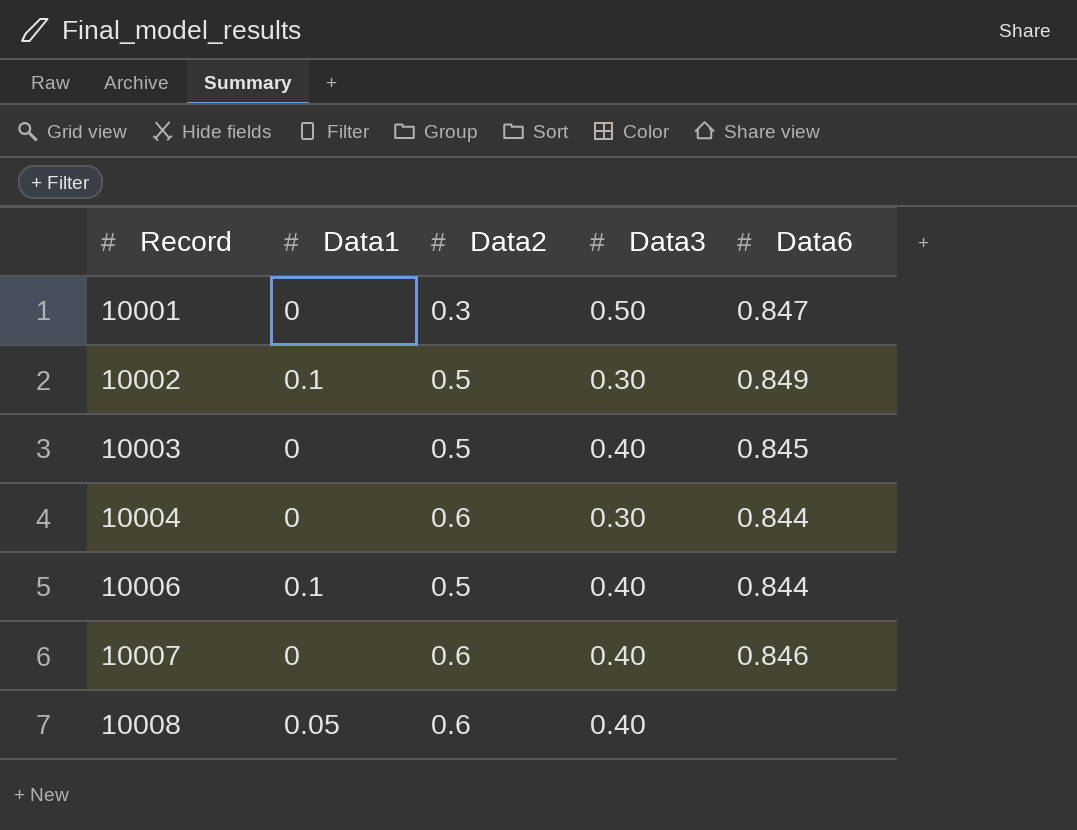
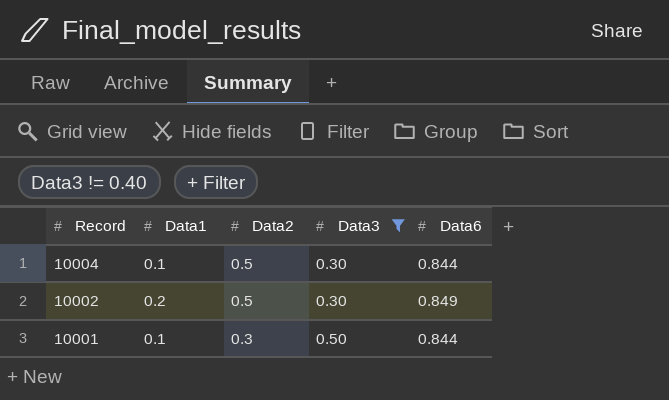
filter: none -> Data3 != 0.40
row order: Record ascending -> Record descending
10004 | Data1: 0 -> 0.1
10004 | Data2: 0.6 -> 0.5
10002 | Data1: 0.1 -> 0.2
10001 | Data1: 0 -> 0.1
10001 | Data6: 0.847 -> 0.844

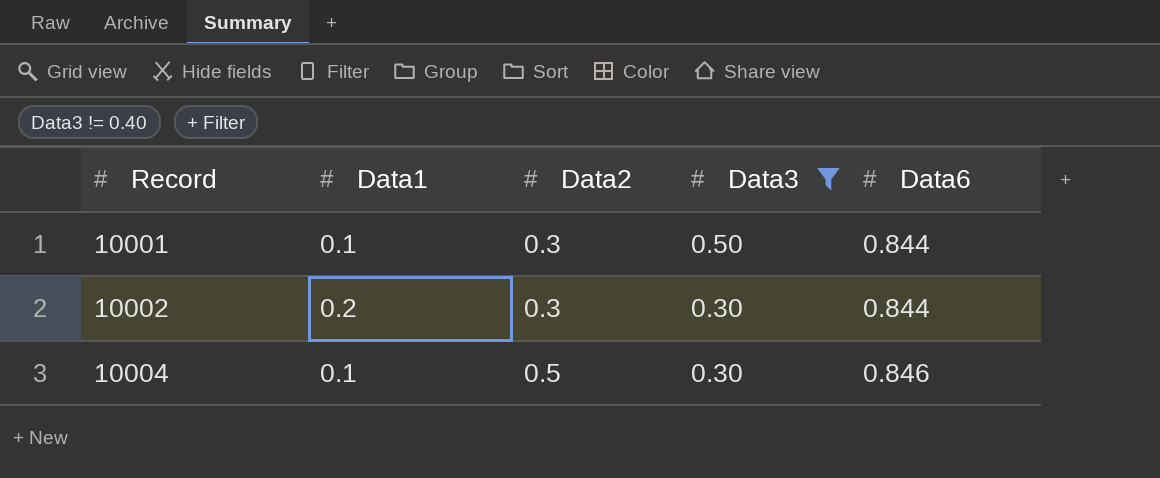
row order: Record descending -> Record ascending
10002 | Data2: 0.5 -> 0.3
10002 | Data6: 0.849 -> 0.844
10004 | Data6: 0.844 -> 0.846

